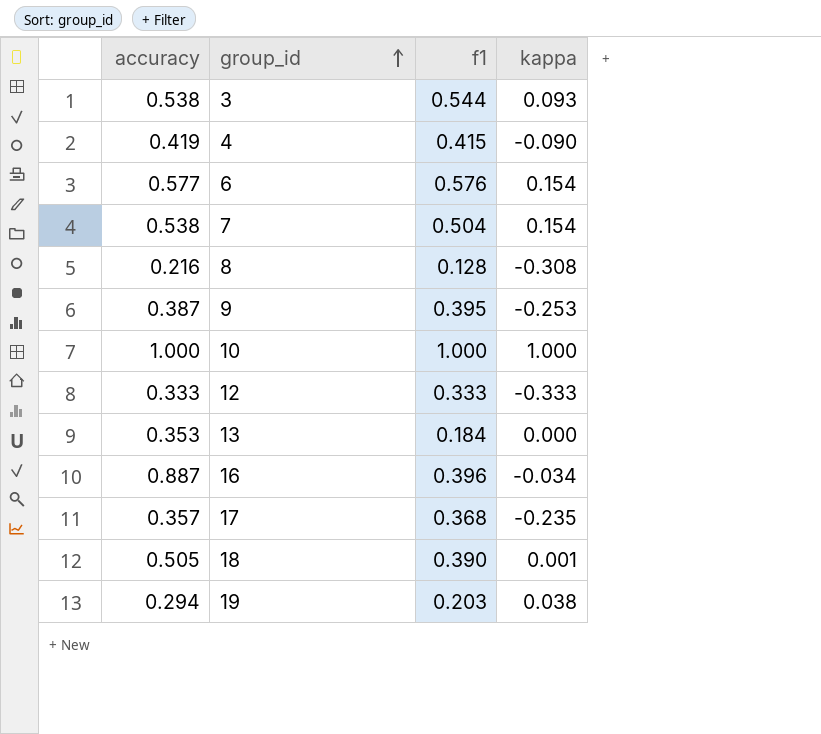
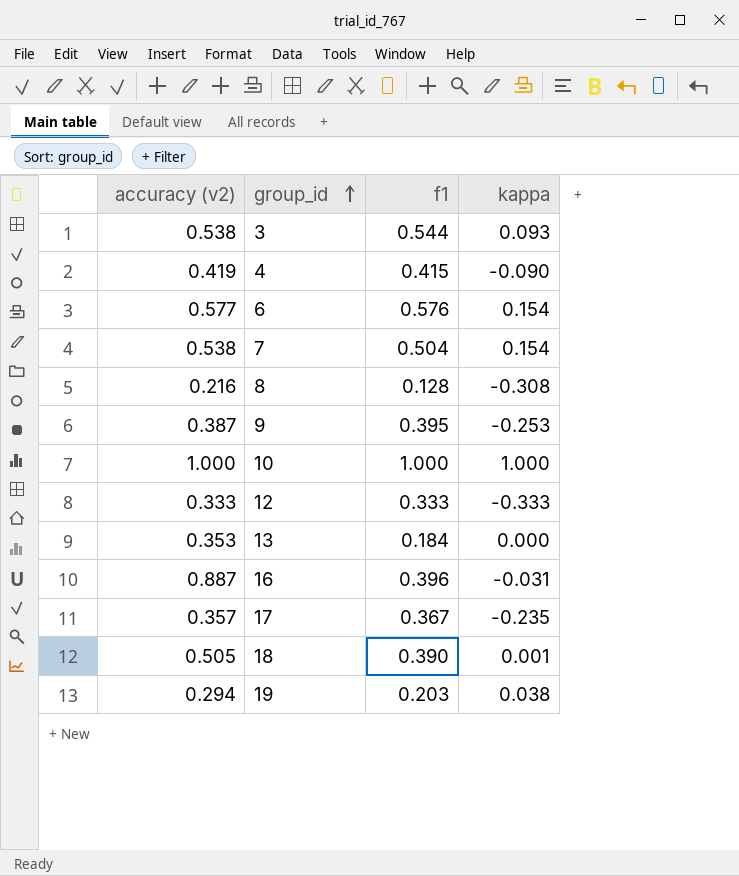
column name: accuracy -> accuracy (v2)
16 | kappa: -0.034 -> -0.031
17 | f1: 0.368 -> 0.367

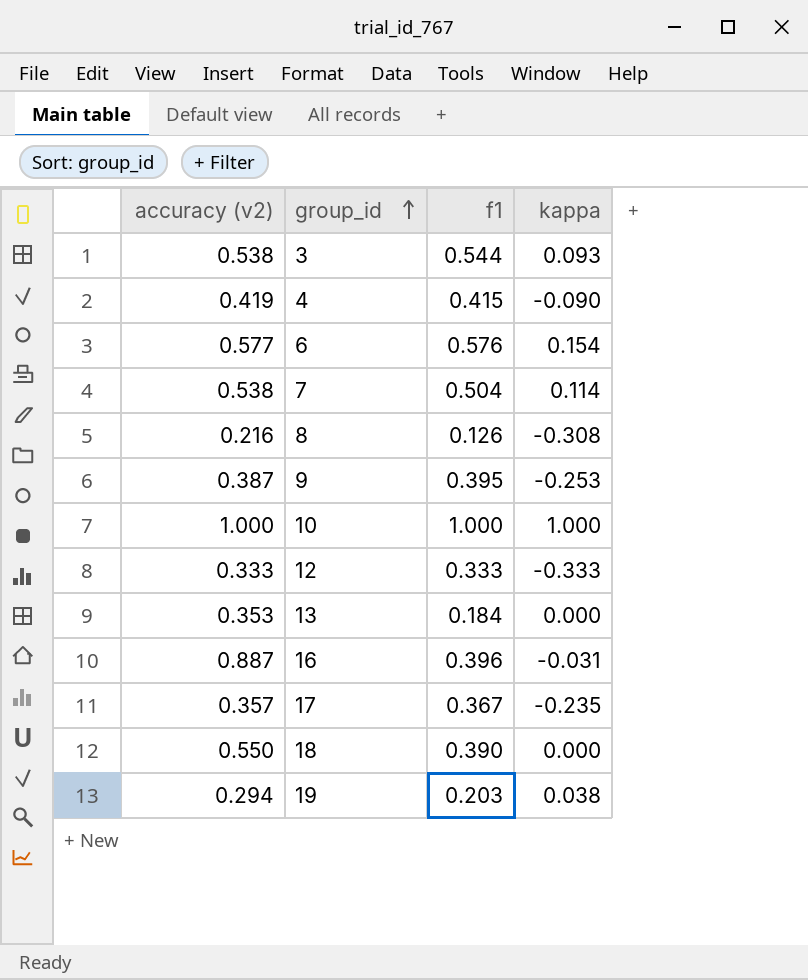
7 | kappa: 0.154 -> 0.114
8 | f1: 0.128 -> 0.126
18 | accuracy (v2): 0.505 -> 0.550
18 | kappa: 0.001 -> 0.000

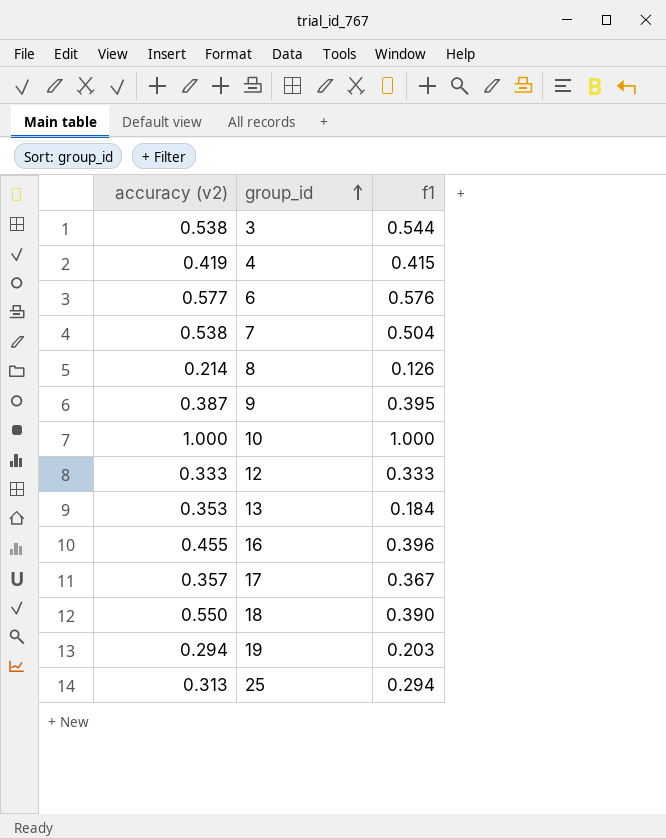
column kappa | position: 4 -> none
8 | accuracy (v2): 0.216 -> 0.214
16 | accuracy (v2): 0.887 -> 0.455
row 25: none -> 0.313 | 0.294

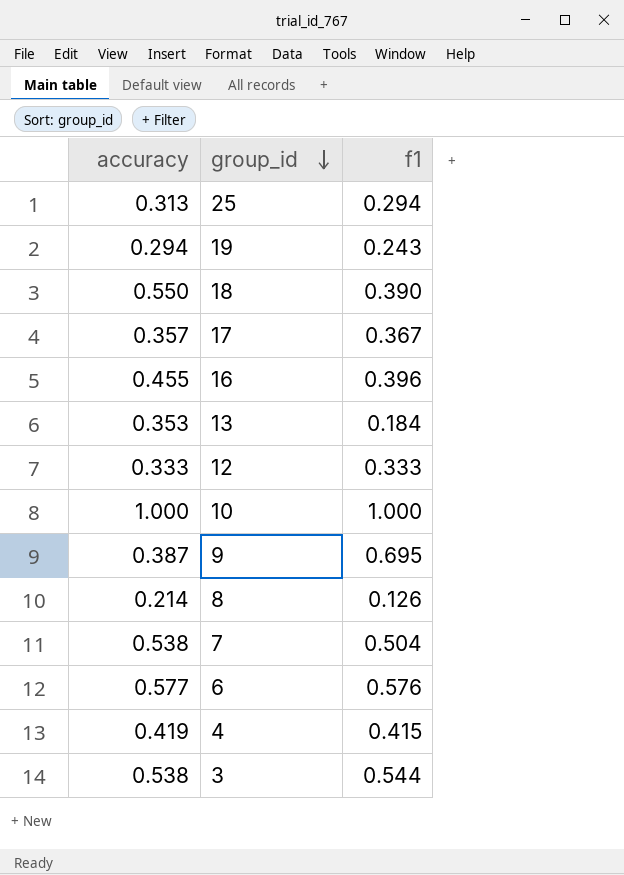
row order: group_id ascending -> group_id descending
column name: accuracy (v2) -> accuracy
19 | f1: 0.203 -> 0.243
9 | f1: 0.395 -> 0.695

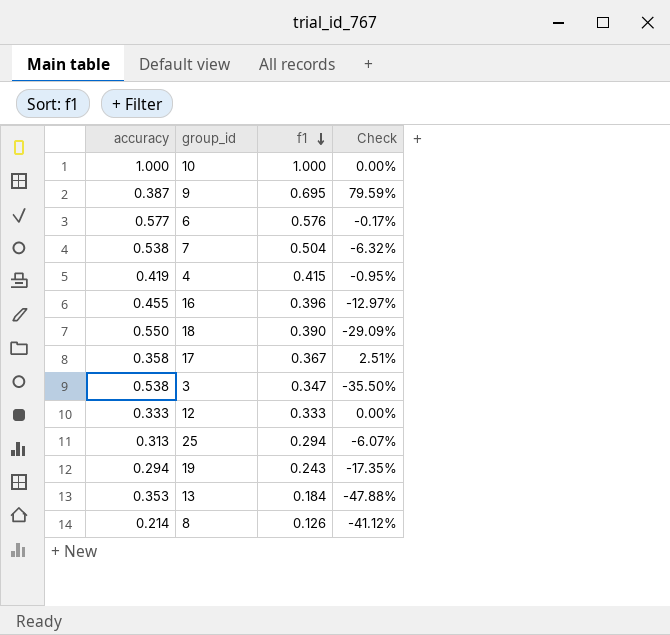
row order: group_id descending -> f1 descending
column Check | formula: none -> ([f1] - [accuracy]) / [accuracy]
17 | accuracy: 0.357 -> 0.358
3 | f1: 0.544 -> 0.347

